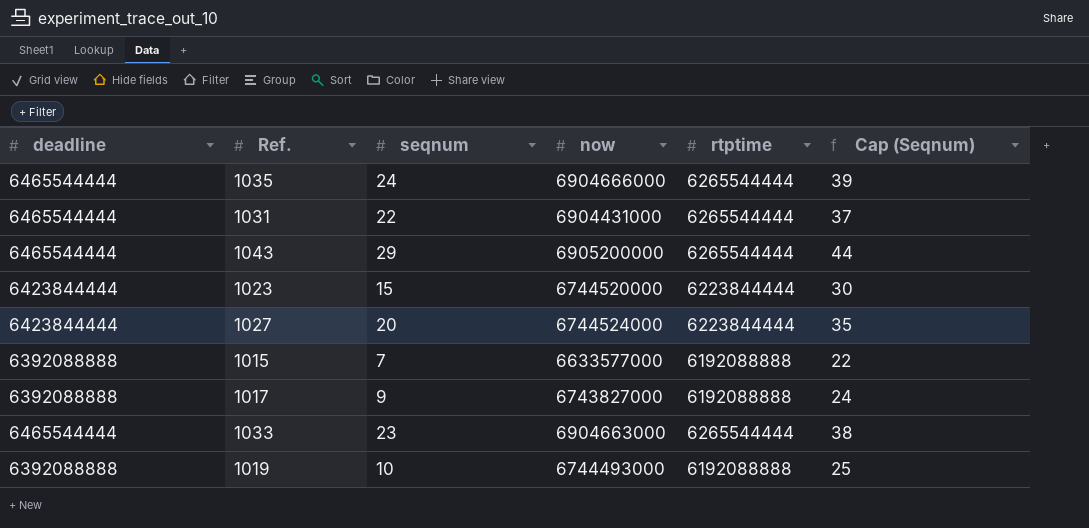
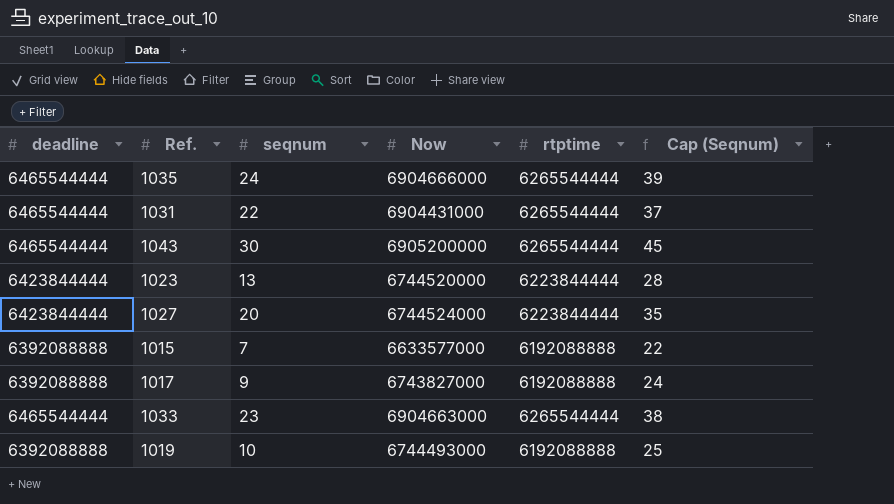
column name: now -> Now
1043 | seqnum: 29 -> 30
1043 | Cap (Seqnum): 44 -> 45
1023 | seqnum: 15 -> 13
1023 | Cap (Seqnum): 30 -> 28

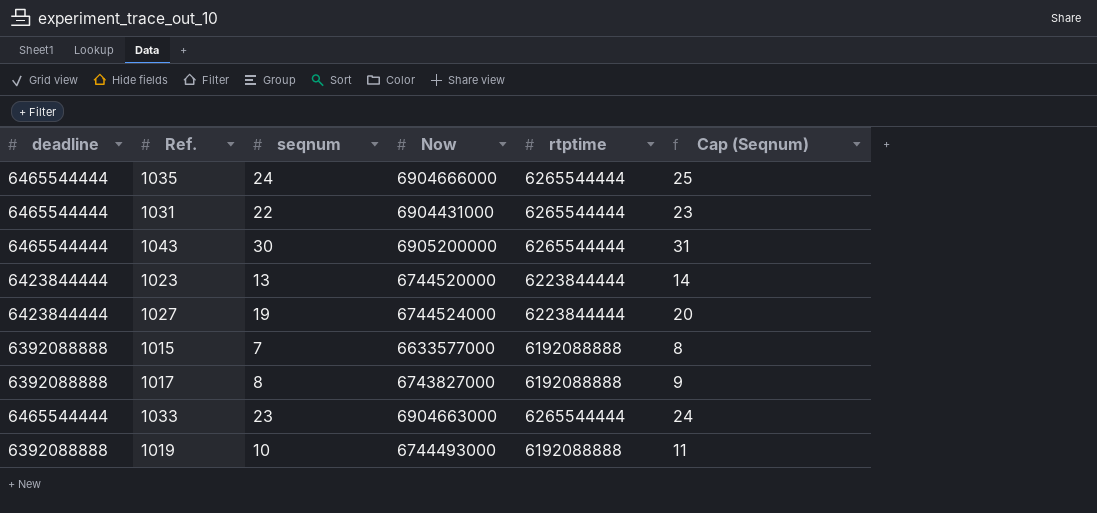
column Cap (Seqnum) | formula: [seqnum] + 15 -> [seqnum] + 1
1027 | seqnum: 20 -> 19
1017 | seqnum: 9 -> 8

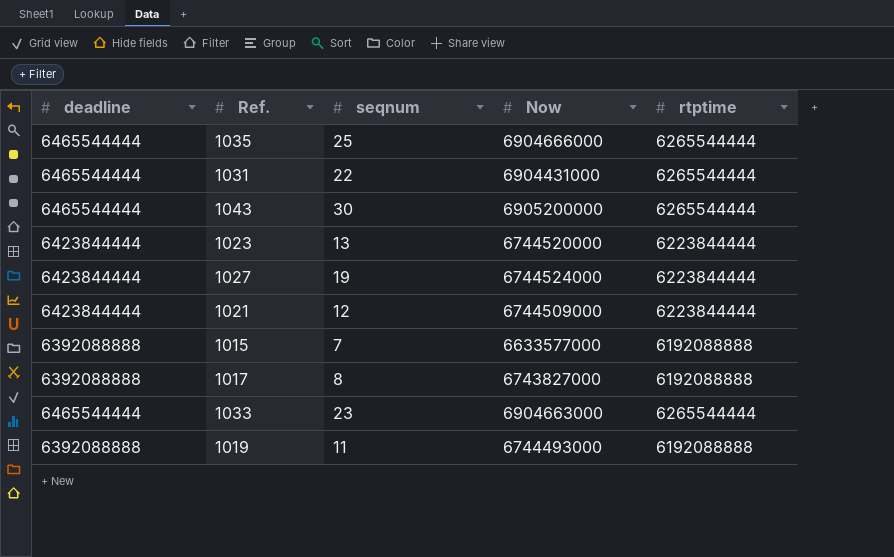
column Cap (Seqnum) | formula: [seqnum] + 1 -> none
1035 | seqnum: 24 -> 25
row 1021: none -> 6423844444 | 12 | 6744509000 | 6223844444
1019 | seqnum: 10 -> 11

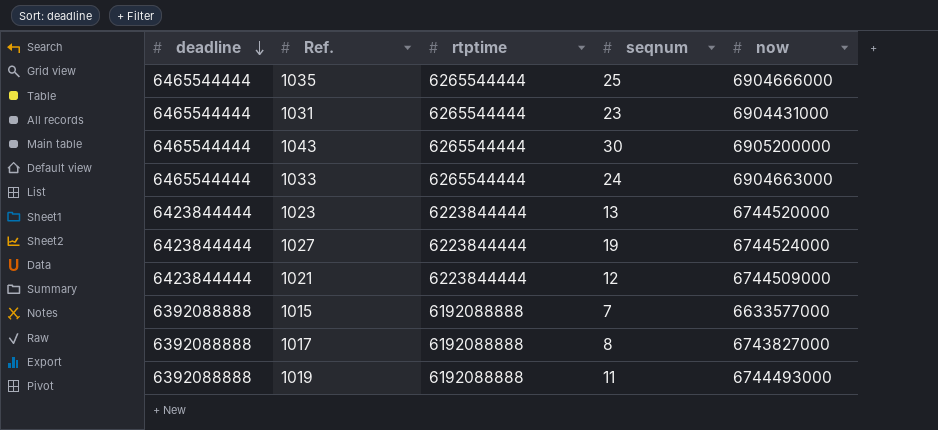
row order: none -> deadline descending
column rtptime | position: 5 -> 3
column name: Now -> now
1031 | seqnum: 22 -> 23
1033 | seqnum: 23 -> 24

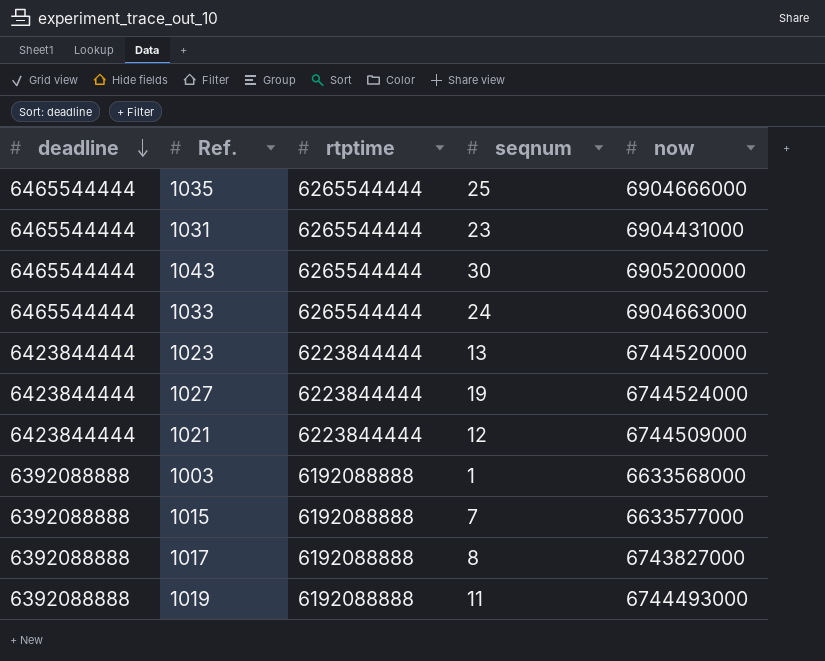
row 1003: none -> 6392088888 | 6192088888 | 1 | 6633568000

